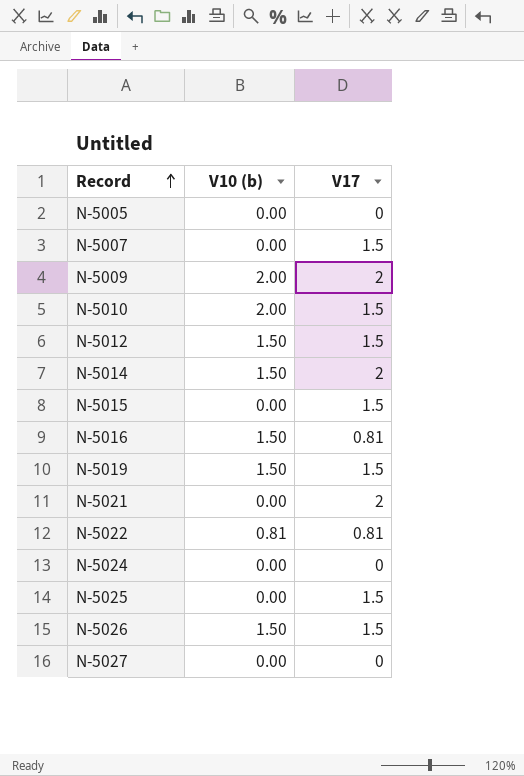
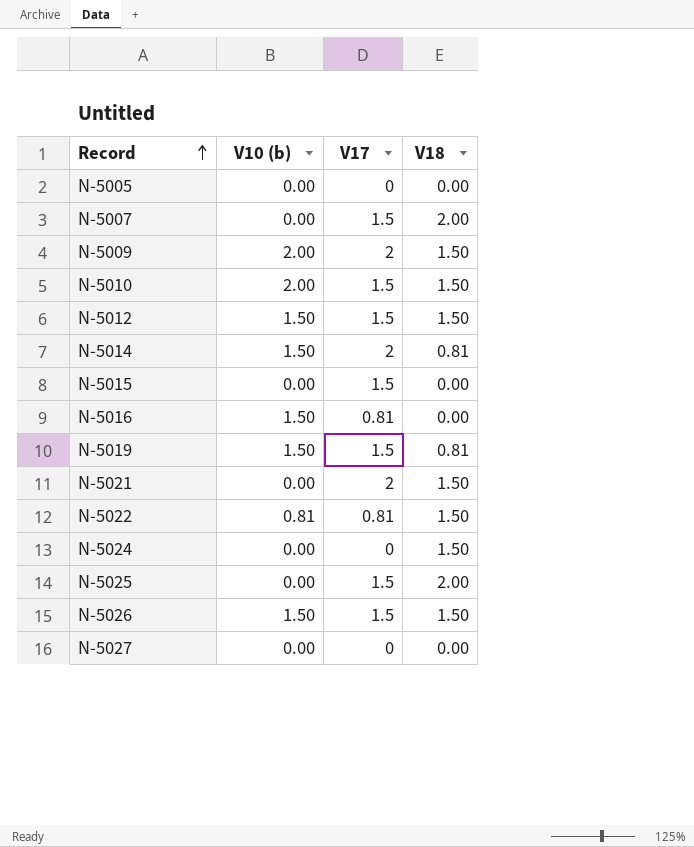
column V18 | position: none -> 4

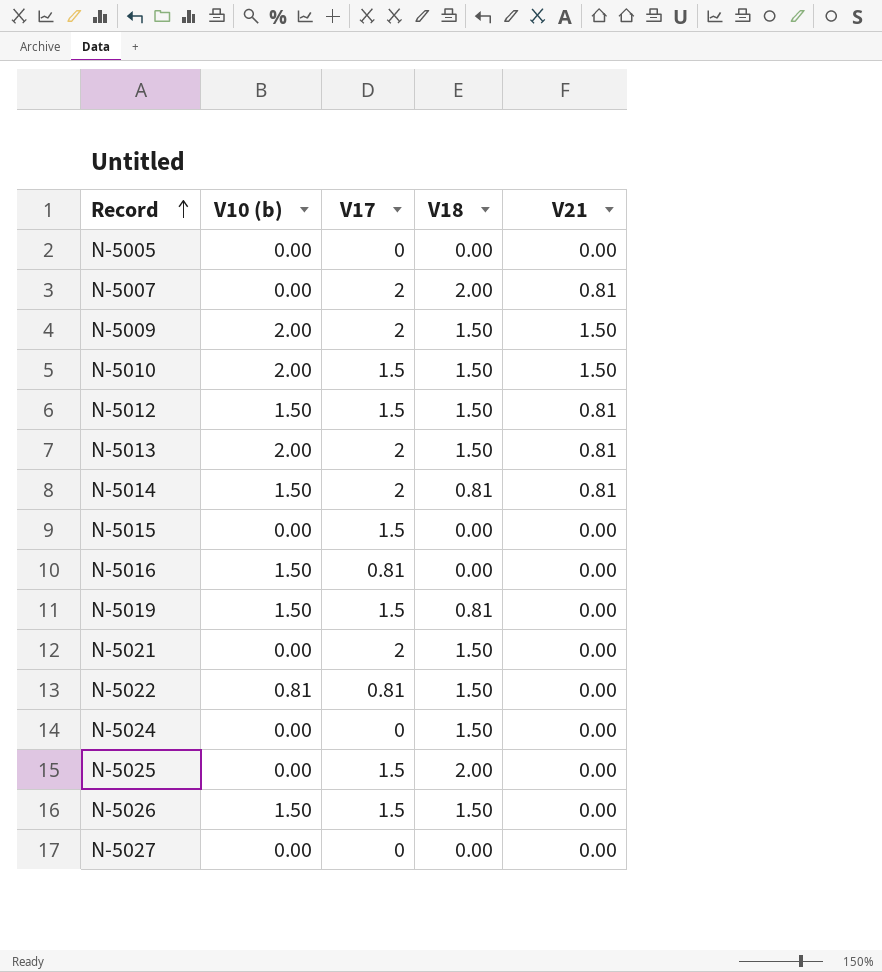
column V21 | position: none -> 5
N-5007 | V17: 1.5 -> 2
row N-5013: none -> 2.00 | 2 | 1.50 | 0.81

